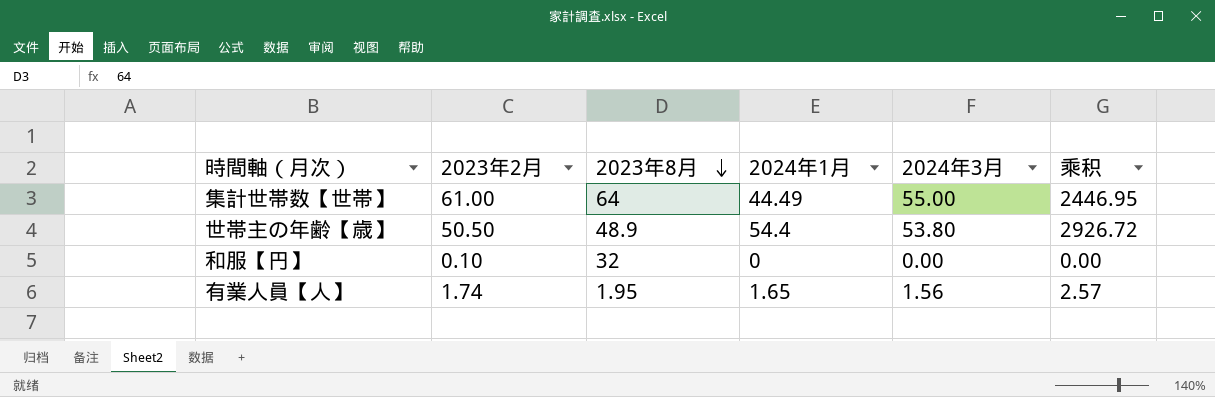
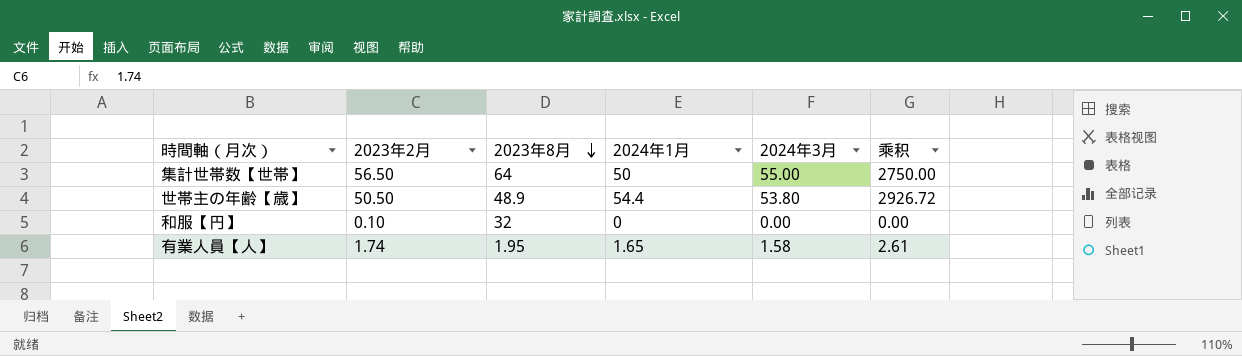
集計世帯数【世帯】 | 2023年2月: 61.00 -> 56.50
集計世帯数【世帯】 | 2024年1月: 44.49 -> 50
集計世帯数【世帯】 | 乘积: 2446.95 -> 2750.00
有業人員【人】 | 2024年3月: 1.56 -> 1.58
有業人員【人】 | 乘积: 2.57 -> 2.61

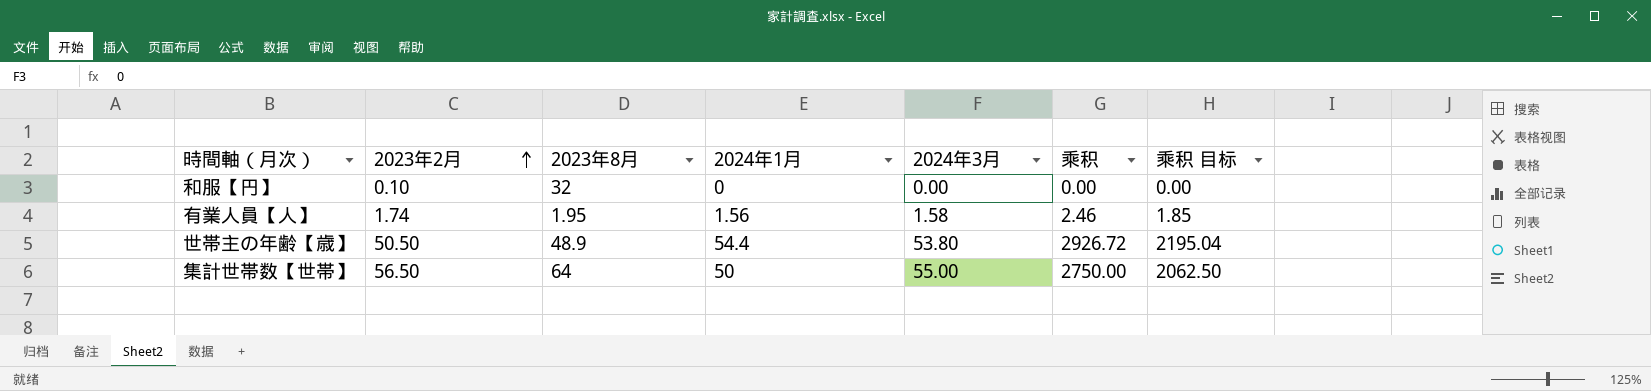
row order: 2023年8月 descending -> 2023年2月 ascending
column 乘积 目标 | formula: none -> [乘积] * 0.75
有業人員【人】 | 2024年1月: 1.65 -> 1.56
有業人員【人】 | 乘积: 2.61 -> 2.46

